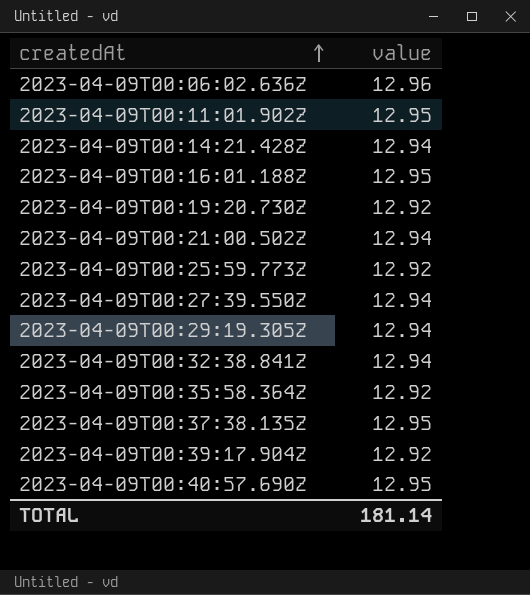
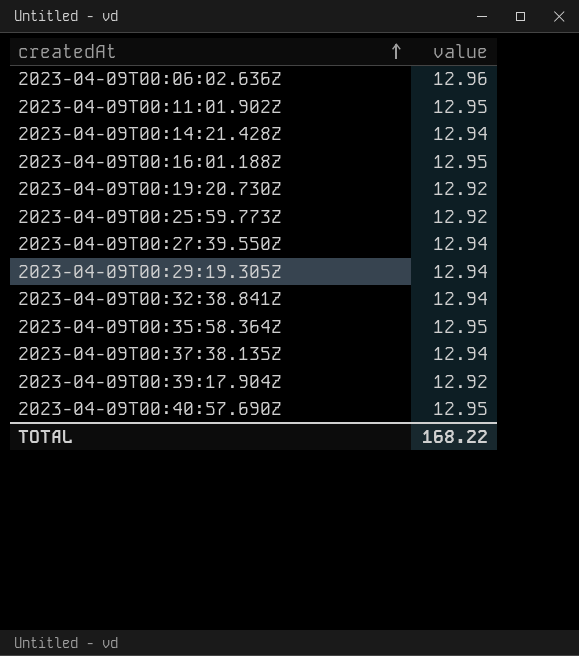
row 2023-04-09T00:21:00.502Z: 12.94 -> none
2023-04-09T00:35:58.364Z | value: 12.92 -> 12.95
2023-04-09T00:37:38.135Z | value: 12.95 -> 12.94
TOTAL | value: 181.14 -> 168.22

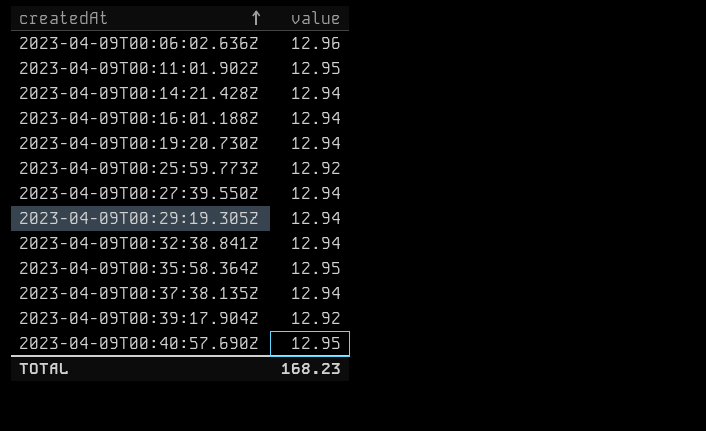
2023-04-09T00:16:01.188Z | value: 12.95 -> 12.94
2023-04-09T00:19:20.730Z | value: 12.92 -> 12.94
TOTAL | value: 168.22 -> 168.23

